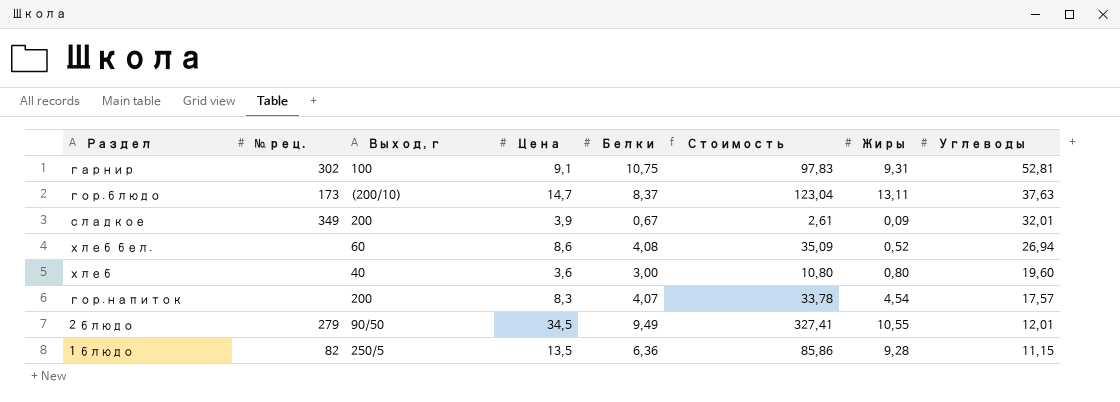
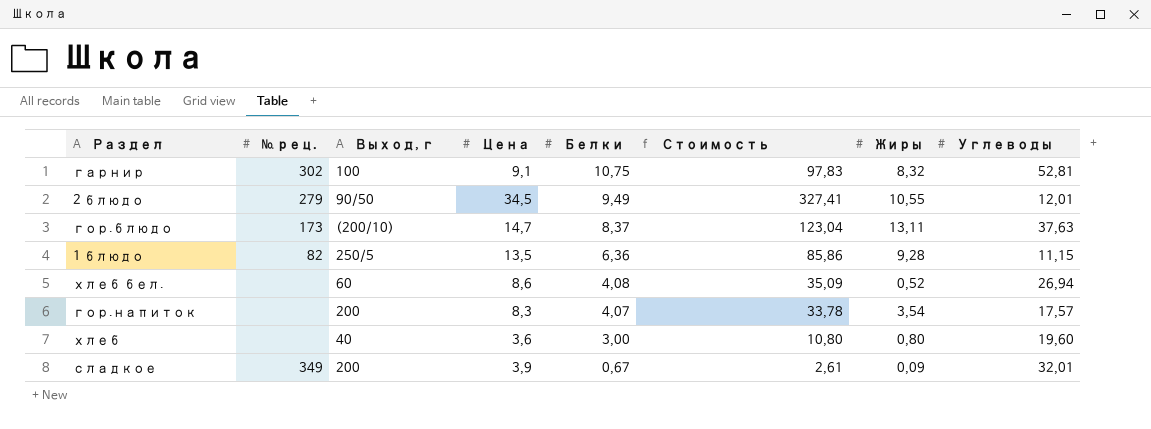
row order: Углеводы descending -> Белки descending
гарнир | Жиры: 9,31 -> 8,32
гор.напиток | Жиры: 4,54 -> 3,54

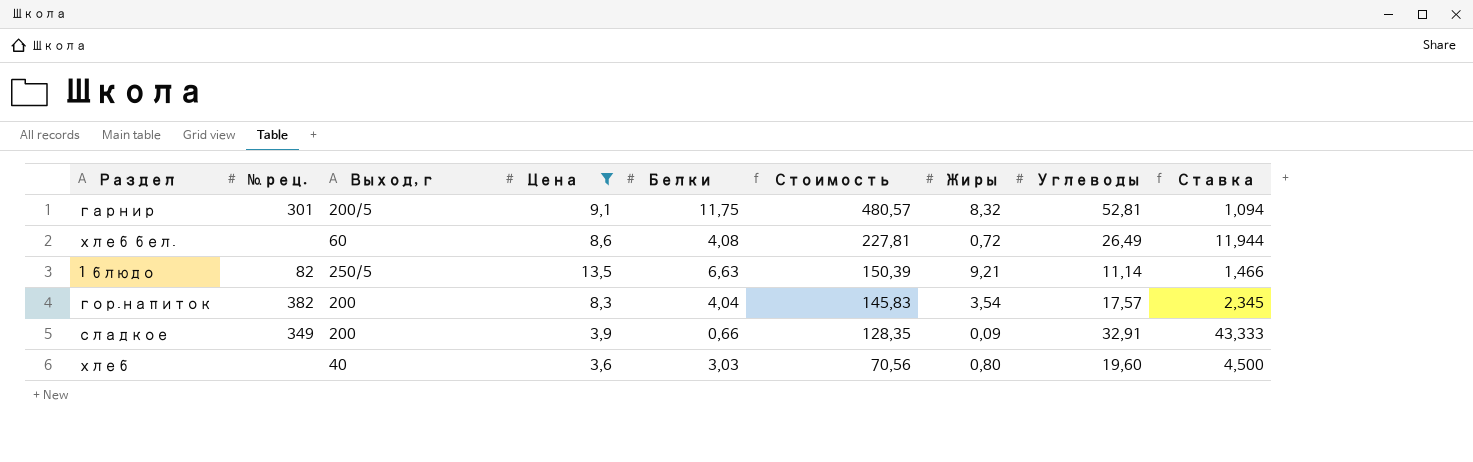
filter: none -> Цена <= 13,5
row order: Белки descending -> Стоимость descending
column Стоимость | formula: [Цена] * [Белки] -> [Цена] * [Углеводы]
column Ставка | formula: none -> [Цена] / [Жиры]
гарнир | № рец.: 302 -> 301
гарнир | Выход, г: 100 -> 200/5
гарнир | Белки: 10,75 -> 11,75
хлеб бел. | Жиры: 0,52 -> 0,72
хлеб бел. | Углеводы: 26,94 -> 26,49
1 блюдо | Белки: 6,36 -> 6,63
1 блюдо | Жиры: 9,28 -> 9,21
1 блюдо | Углеводы: 11,15 -> 11,14
гор.напиток | № рец.: none -> 382
гор.напиток | Белки: 4,07 -> 4,04
сладкое | Белки: 0,67 -> 0,66
сладкое | Углеводы: 32,01 -> 32,91
хлеб | Белки: 3,00 -> 3,03

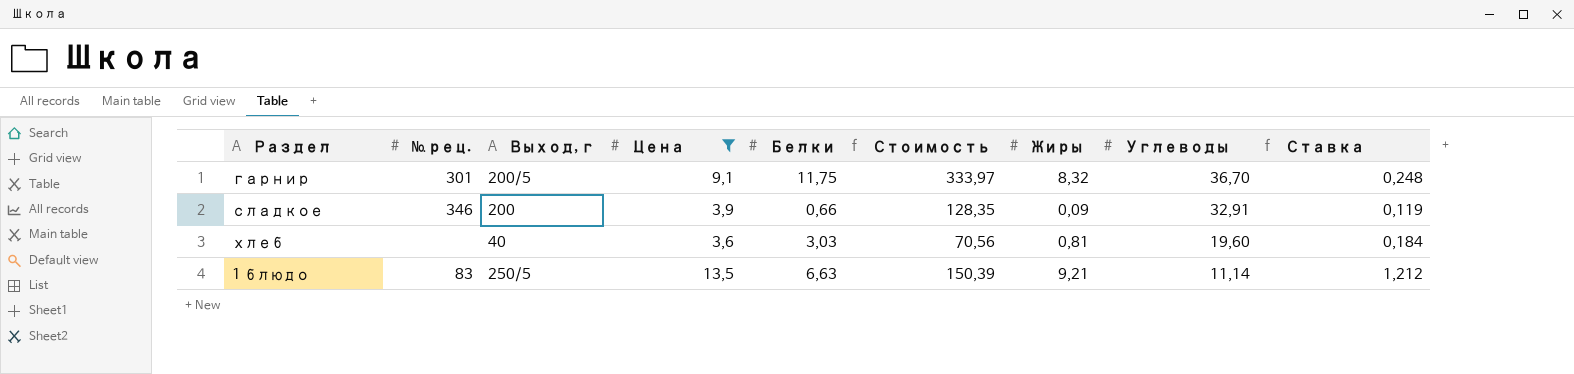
row order: Стоимость descending -> Углеводы descending
column Ставка | formula: [Цена] / [Жиры] -> [Цена] / [Углеводы]
row хлеб бел.: none | 60 | 8,6 | 4,08 | 227,81 | 0,72 | 26,49 | 11,944 -> none
row гор.напиток: 382 | 200 | 8,3 | 4,04 | 145,83 | 3,54 | 17,57 | 2,345 -> none
гарнир | Стоимость: 480,57 -> 333,97
гарнир | Углеводы: 52,81 -> 36,70
сладкое | № рец.: 349 -> 346
хлеб | Жиры: 0,80 -> 0,81
1 блюдо | № рец.: 82 -> 83

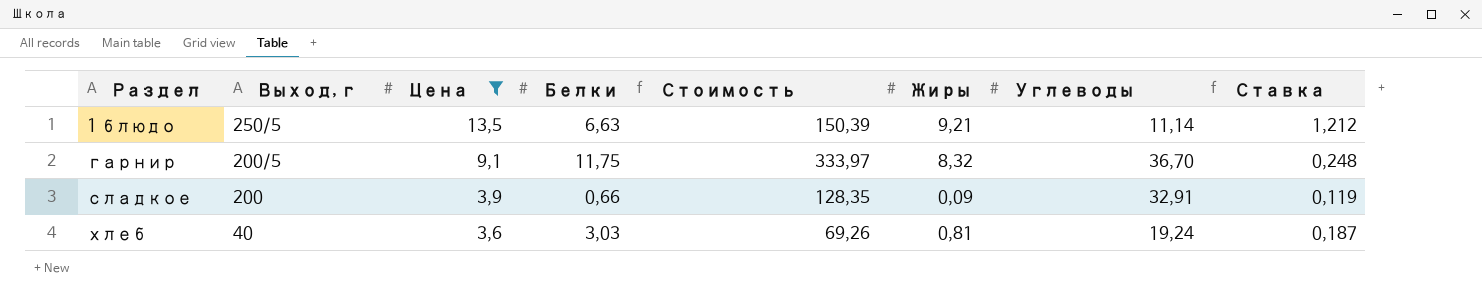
row order: Углеводы descending -> Раздел ascending
column № рец. | position: 2 -> none
хлеб | Стоимость: 70,56 -> 69,26
хлеб | Углеводы: 19,60 -> 19,24
хлеб | Ставка: 0,184 -> 0,187

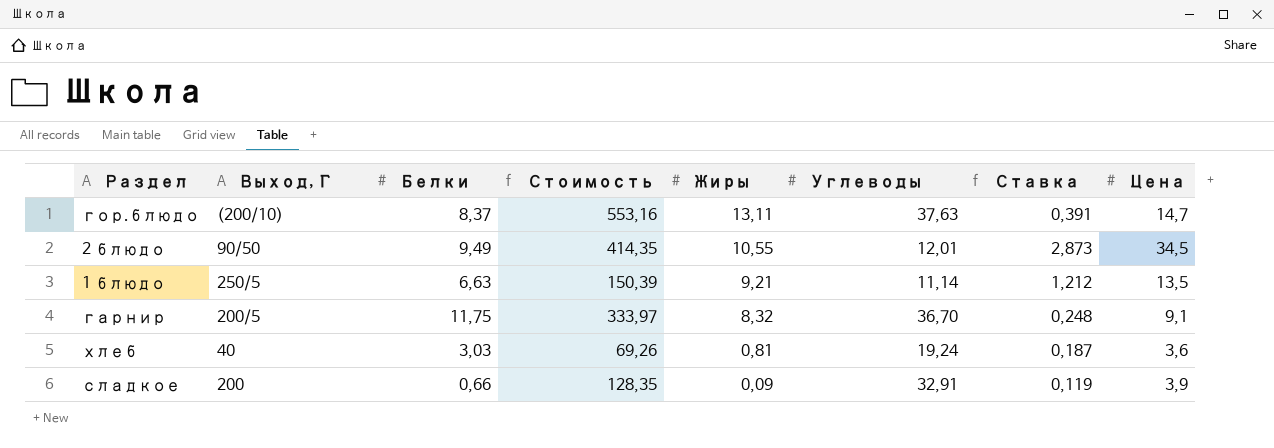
filter: Цена <= 13,5 -> none
row order: Раздел ascending -> Жиры descending
column name: Выход, г -> Выход, Г
column Цена | position: 3 -> 8

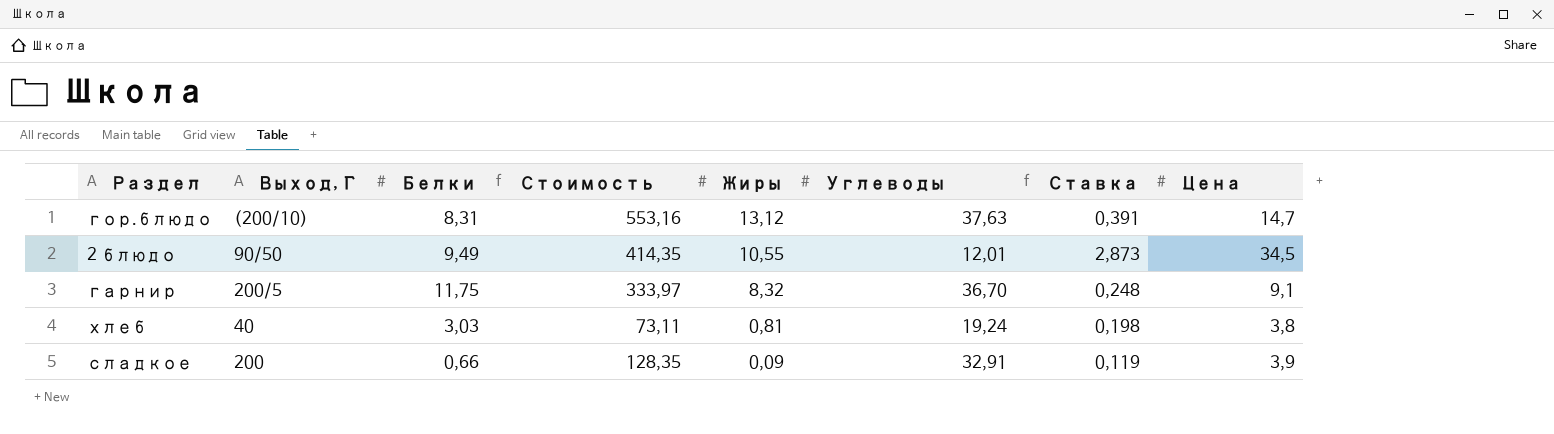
row 1 блюдо: 250/5 | 6,63 | 150,39 | 9,21 | 11,14 | 1,212 | 13,5 -> none
гор.блюдо | Белки: 8,37 -> 8,31
гор.блюдо | Жиры: 13,11 -> 13,12
хлеб | Стоимость: 69,26 -> 73,11
хлеб | Ставка: 0,187 -> 0,198
хлеб | Цена: 3,6 -> 3,8

